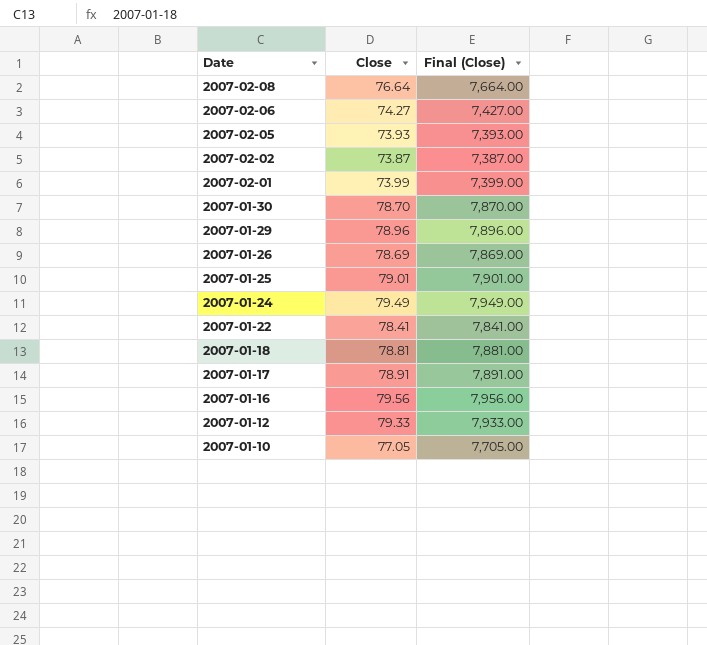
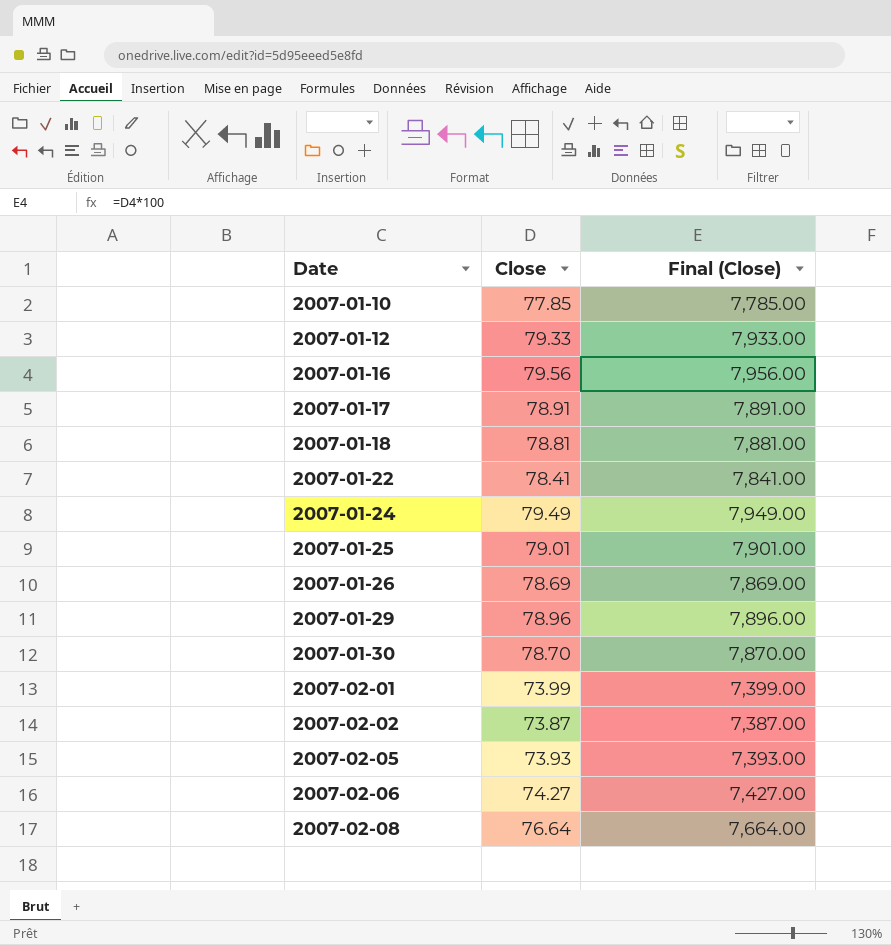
row order: Date descending -> Date ascending
2007-01-10 | Close: 77.05 -> 77.85
2007-01-10 | Final (Close): 7,705.00 -> 7,785.00

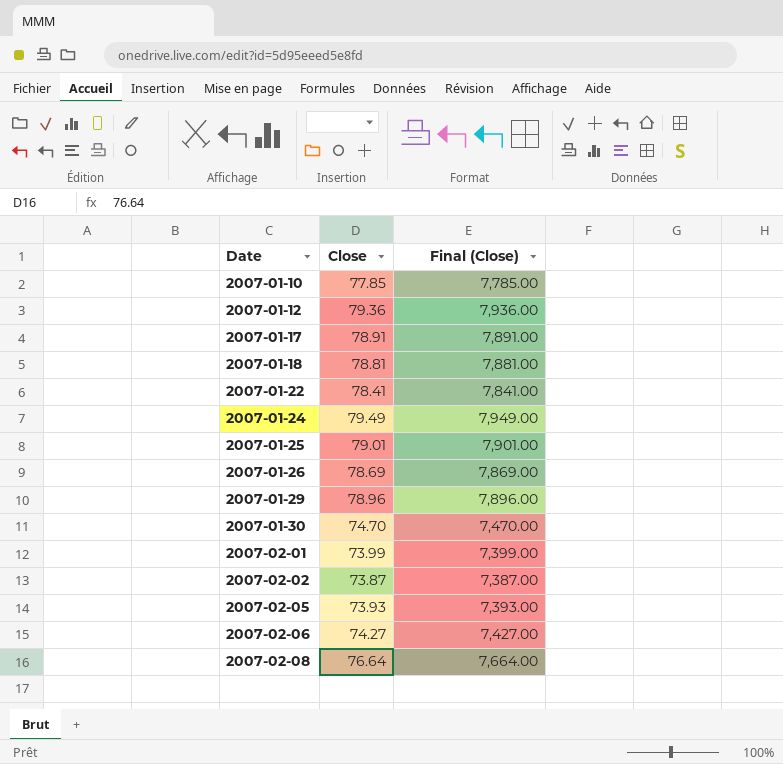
row 2007-01-16: 79.56 | 7,956.00 -> none
2007-01-12 | Close: 79.33 -> 79.36
2007-01-12 | Final (Close): 7,933.00 -> 7,936.00
2007-01-30 | Close: 78.70 -> 74.70
2007-01-30 | Final (Close): 7,870.00 -> 7,470.00

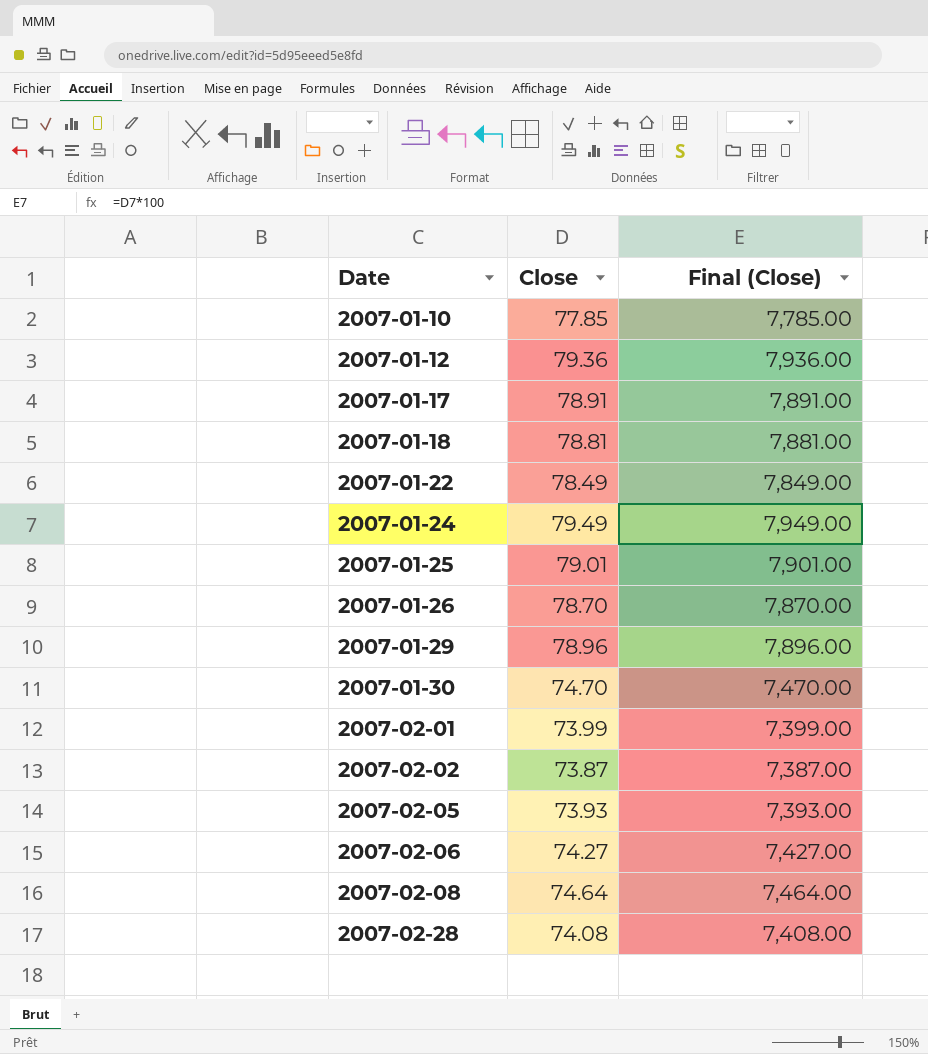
2007-01-22 | Close: 78.41 -> 78.49
2007-01-22 | Final (Close): 7,841.00 -> 7,849.00
2007-01-26 | Close: 78.69 -> 78.70
2007-01-26 | Final (Close): 7,869.00 -> 7,870.00
2007-02-08 | Close: 76.64 -> 74.64
2007-02-08 | Final (Close): 7,664.00 -> 7,464.00
row 2007-02-28: none -> 74.08 | 7,408.00

